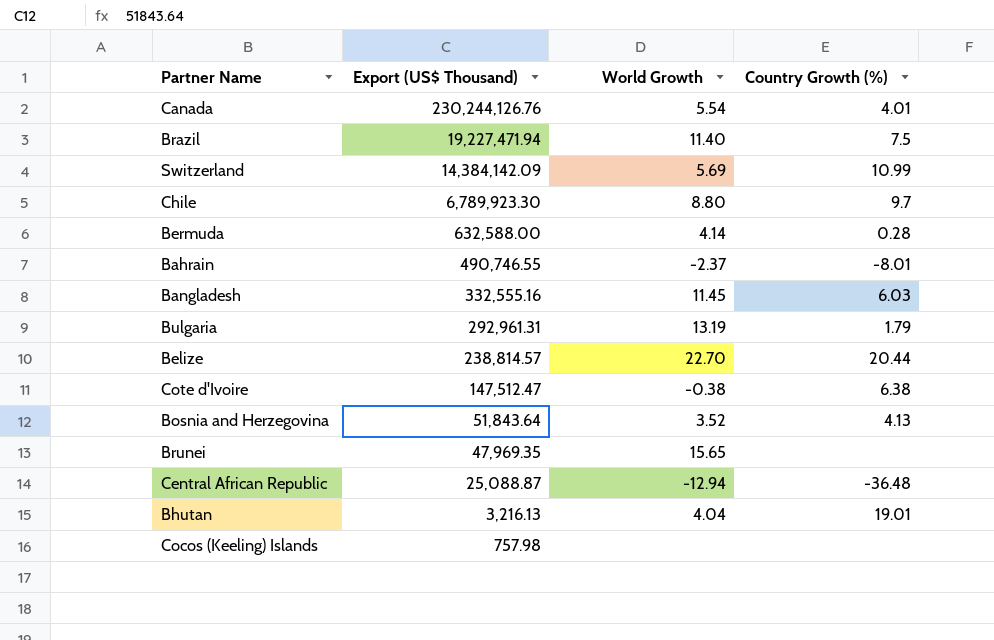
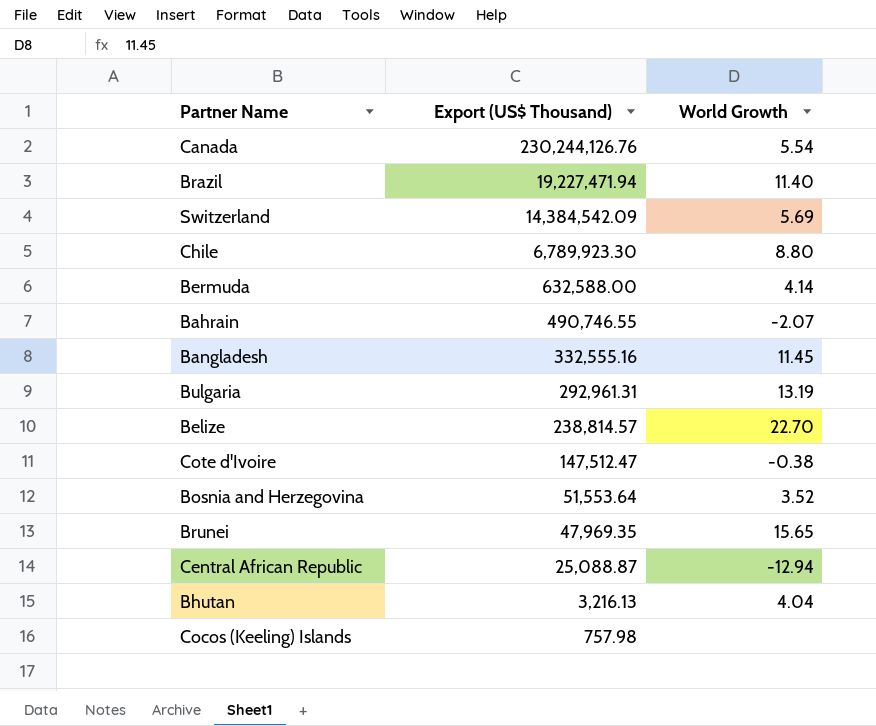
column Country Growth (%) | position: 4 -> none
Switzerland | Export (US$ Thousand): 14,384,142.09 -> 14,384,542.09
Bahrain | World Growth: -2.37 -> -2.07
Bosnia and Herzegovina | Export (US$ Thousand): 51,843.64 -> 51,553.64

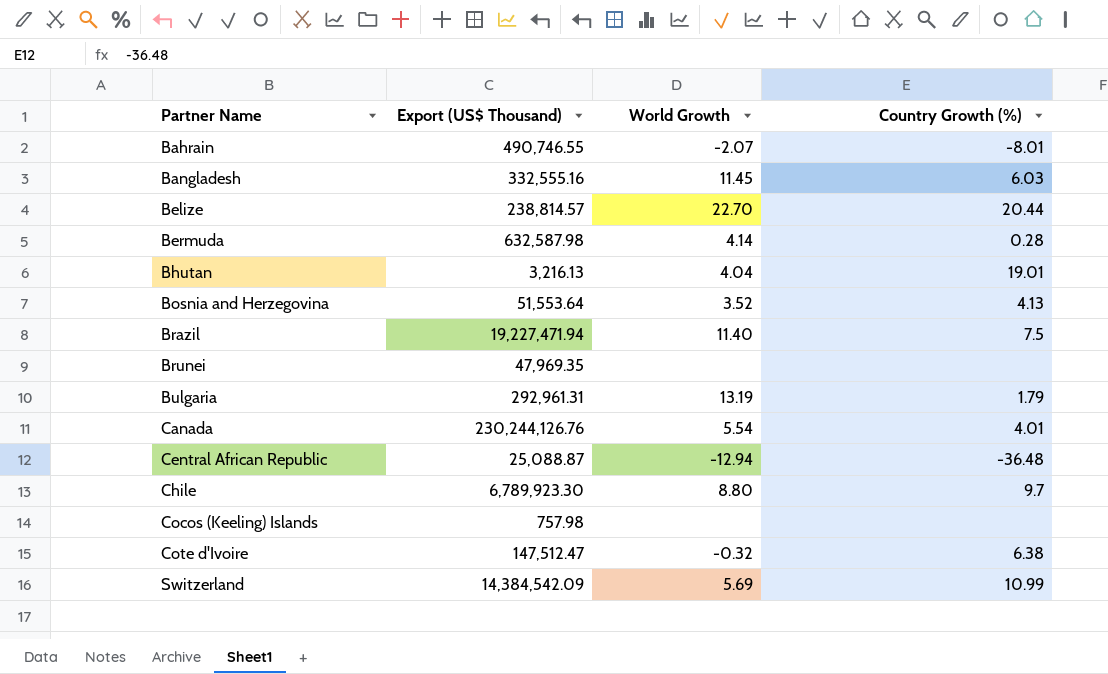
row order: Export (US$ Thousand) descending -> Partner Name ascending
column Country Growth (%) | position: none -> 4
Bermuda | Export (US$ Thousand): 632,588.00 -> 632,587.98
Brunei | World Growth: 15.65 -> none
Cote d'Ivoire | World Growth: -0.38 -> -0.32

